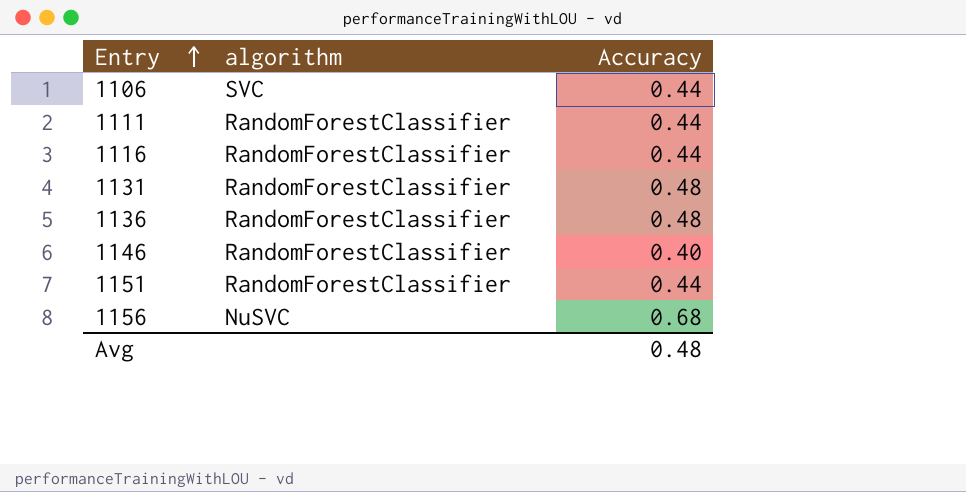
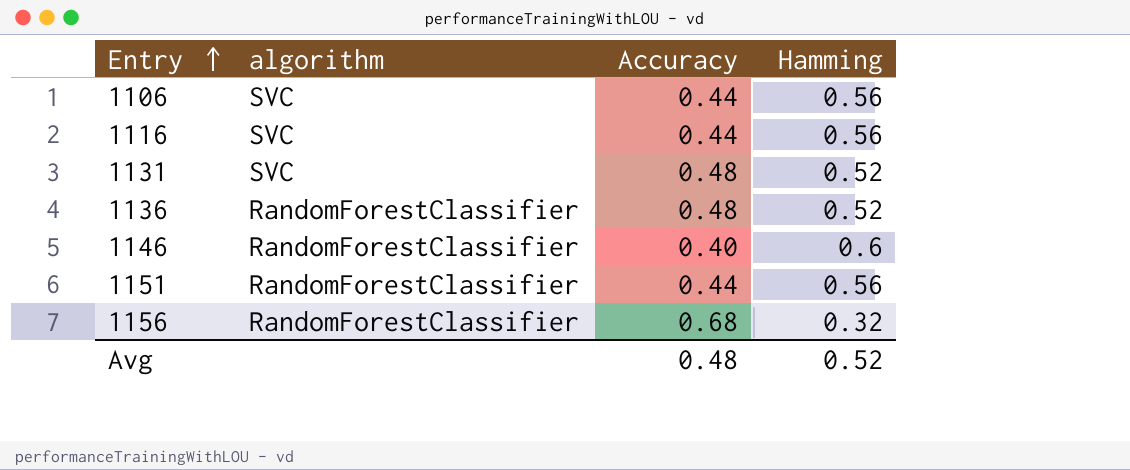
column Hamming | position: none -> 4
row 1111: RandomForestClassifier | 0.44 -> none
1116 | algorithm: RandomForestClassifier -> SVC
1131 | algorithm: RandomForestClassifier -> SVC
1156 | algorithm: NuSVC -> RandomForestClassifier

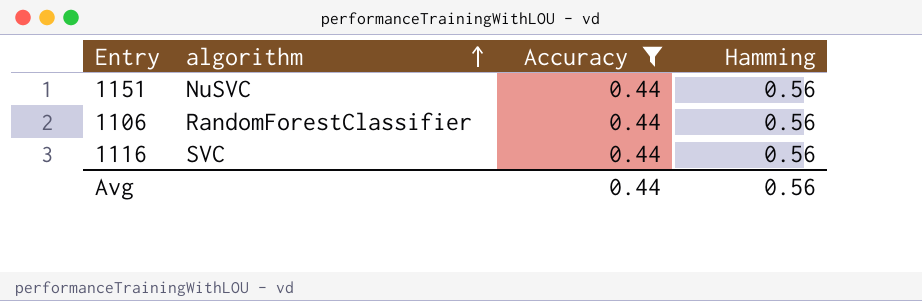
filter: none -> Accuracy = 0.44
row order: Entry ascending -> algorithm ascending
1151 | algorithm: RandomForestClassifier -> NuSVC
1106 | algorithm: SVC -> RandomForestClassifier
Avg | Accuracy: 0.48 -> 0.44
Avg | Hamming: 0.52 -> 0.56

